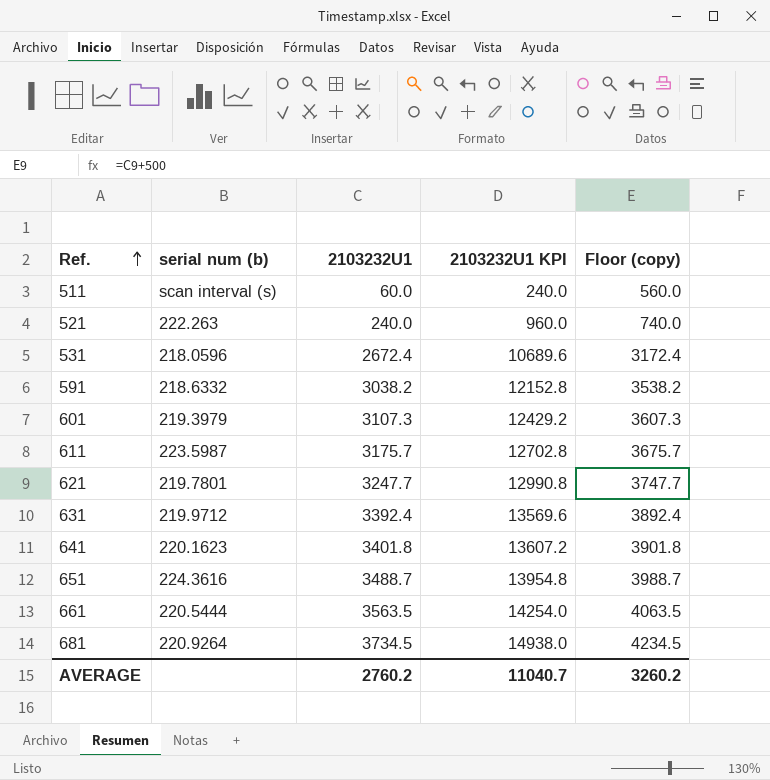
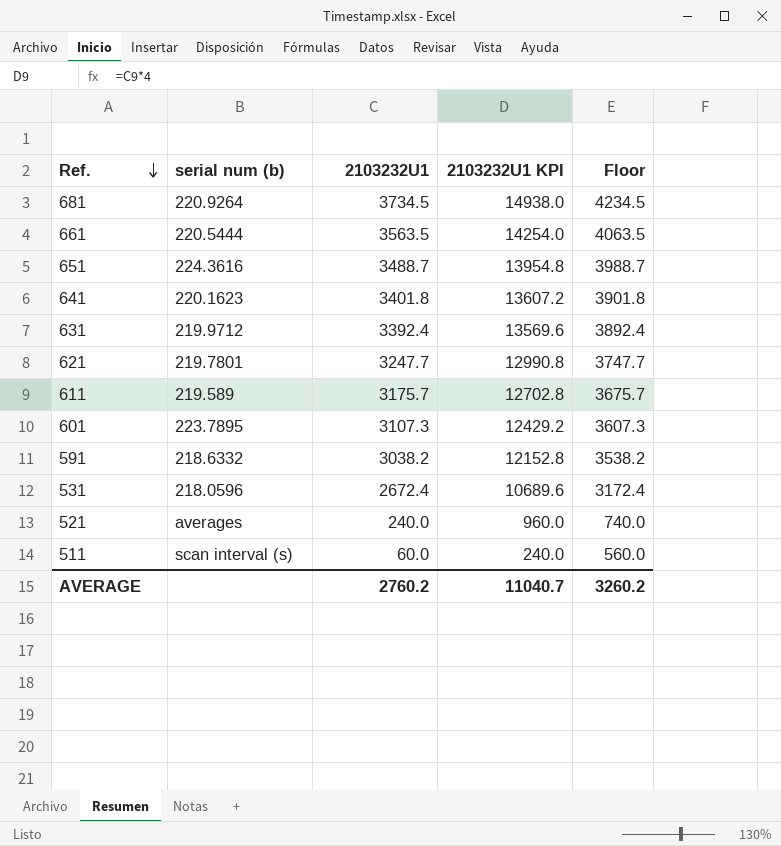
row order: Ref. ascending -> Ref. descending
column name: Floor (copy) -> Floor
611 | serial num (b): 223.5987 -> 219.589
601 | serial num (b): 219.3979 -> 223.7895
521 | serial num (b): 222.263 -> averages

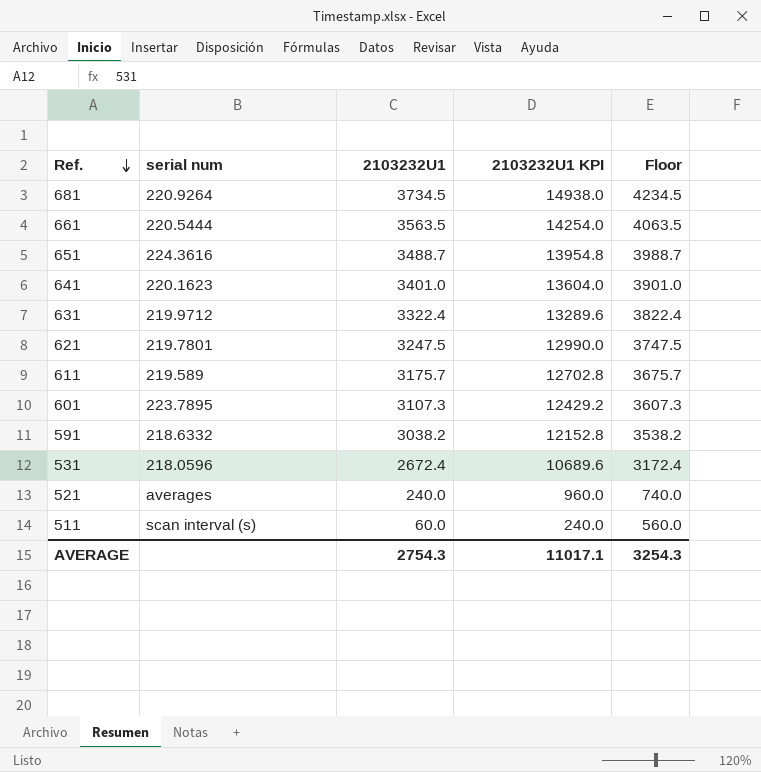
column name: serial num (b) -> serial num
641 | 2103232U1: 3401.8 -> 3401.0
641 | 2103232U1 KPI: 13607.2 -> 13604.0
641 | Floor: 3901.8 -> 3901.0
631 | 2103232U1: 3392.4 -> 3322.4
631 | 2103232U1 KPI: 13569.6 -> 13289.6
631 | Floor: 3892.4 -> 3822.4
621 | 2103232U1: 3247.7 -> 3247.5
621 | 2103232U1 KPI: 12990.8 -> 12990.0
621 | Floor: 3747.7 -> 3747.5
AVERAGE | 2103232U1: 2760.2 -> 2754.3
AVERAGE | 2103232U1 KPI: 11040.7 -> 11017.1
AVERAGE | Floor: 3260.2 -> 3254.3

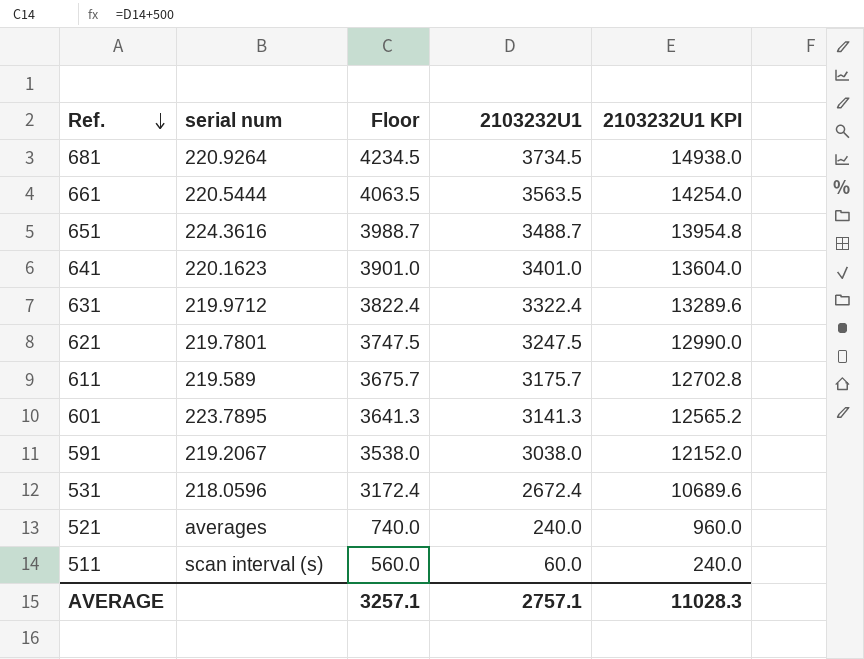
column Floor | position: 5 -> 3
601 | Floor: 3607.3 -> 3641.3
601 | 2103232U1: 3107.3 -> 3141.3
601 | 2103232U1 KPI: 12429.2 -> 12565.2
591 | serial num: 218.6332 -> 219.2067
591 | Floor: 3538.2 -> 3538.0
591 | 2103232U1: 3038.2 -> 3038.0
591 | 2103232U1 KPI: 12152.8 -> 12152.0
AVERAGE | Floor: 3254.3 -> 3257.1
AVERAGE | 2103232U1: 2754.3 -> 2757.1
AVERAGE | 2103232U1 KPI: 11017.1 -> 11028.3

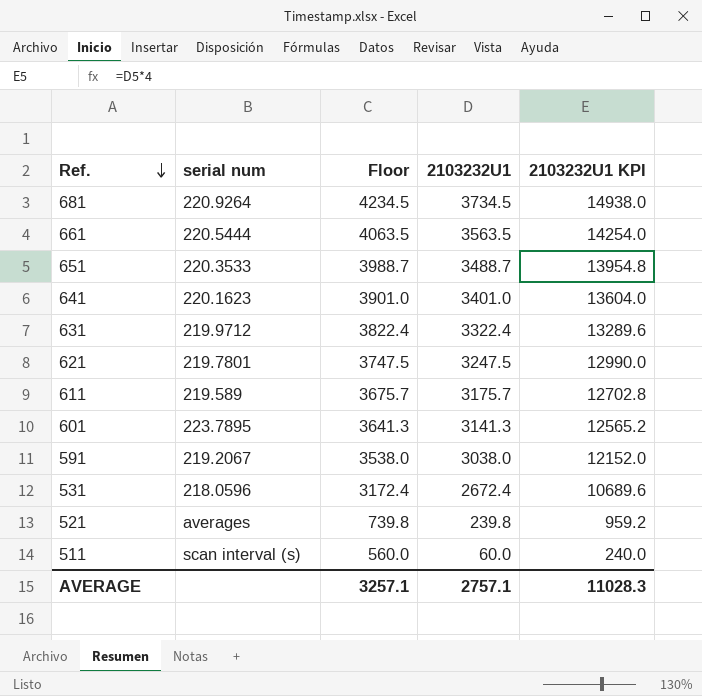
651 | serial num: 224.3616 -> 220.3533
521 | Floor: 740.0 -> 739.8
521 | 2103232U1: 240.0 -> 239.8
521 | 2103232U1 KPI: 960.0 -> 959.2

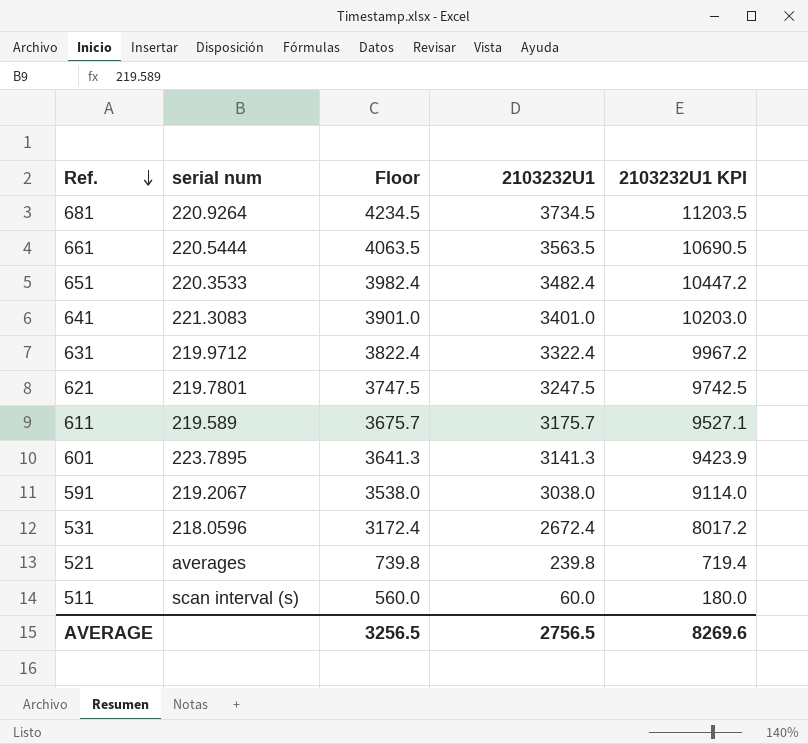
column 2103232U1 KPI | formula: [2103232U1] * 4 -> [2103232U1] * 3
651 | Floor: 3988.7 -> 3982.4
651 | 2103232U1: 3488.7 -> 3482.4
641 | serial num: 220.1623 -> 221.3083
AVERAGE | Floor: 3257.1 -> 3256.5
AVERAGE | 2103232U1: 2757.1 -> 2756.5
AVERAGE | 2103232U1 KPI: 11028.3 -> 8269.6

